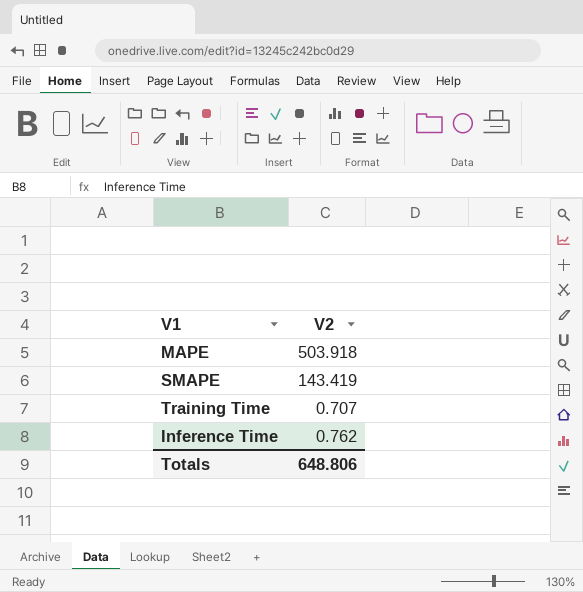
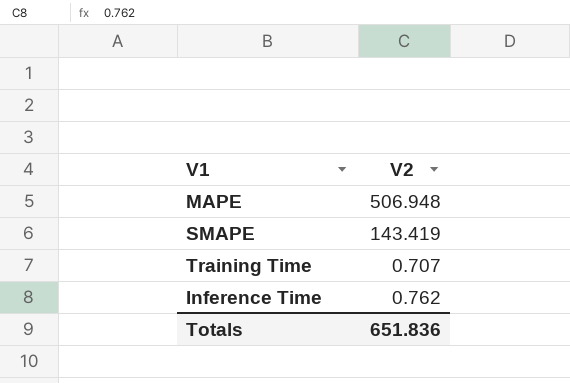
MAPE | V2: 503.918 -> 506.948
Totals | V2: 648.806 -> 651.836

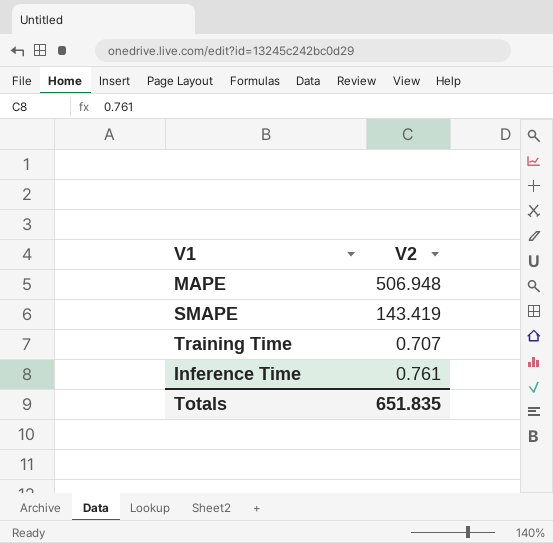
Inference Time | V2: 0.762 -> 0.761
Totals | V2: 651.836 -> 651.835

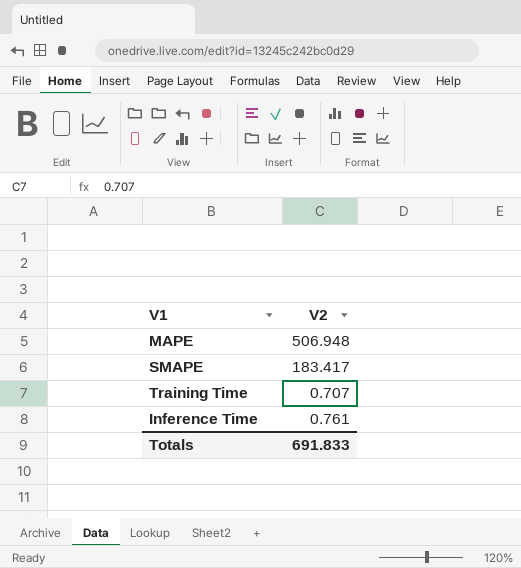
SMAPE | V2: 143.419 -> 183.417
Totals | V2: 651.835 -> 691.833

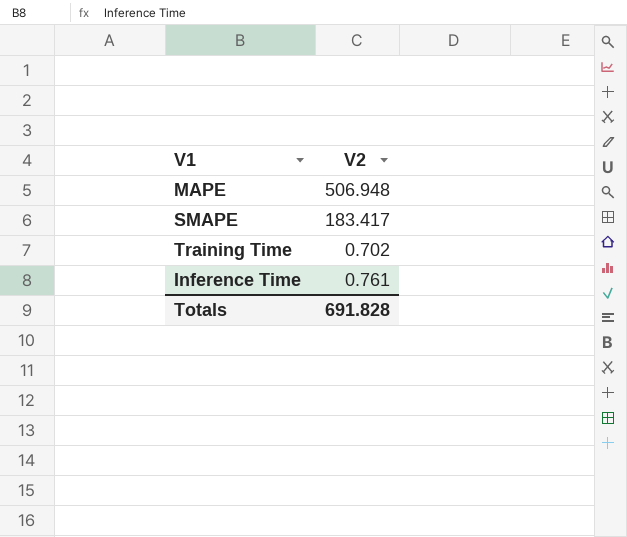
Training Time | V2: 0.707 -> 0.702
Totals | V2: 691.833 -> 691.828

